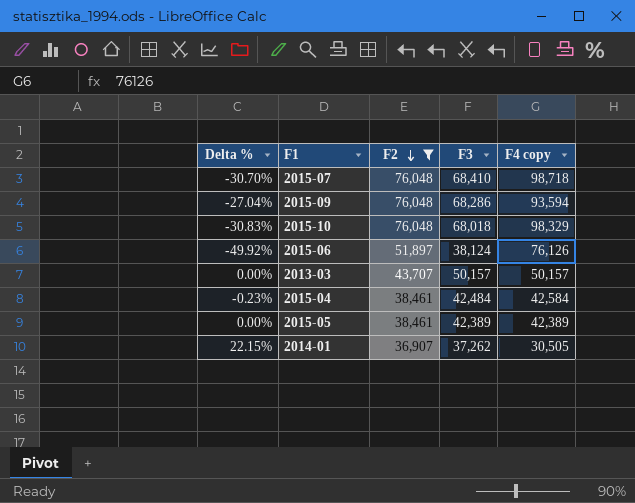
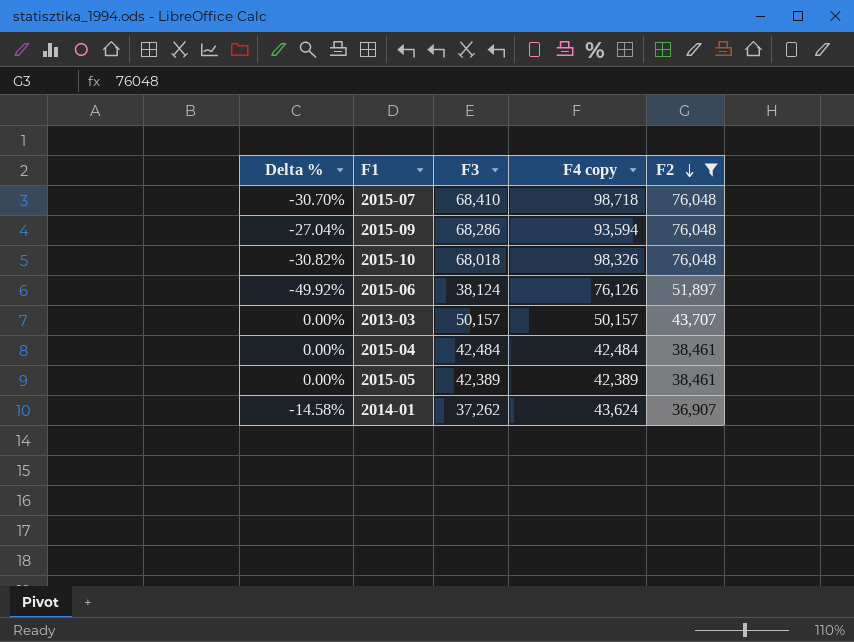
column F2 | position: 3 -> 5
2015-10 | Delta %: -30.83% -> -30.82%
2015-10 | F4 copy: 98,329 -> 98,326
2015-04 | Delta %: -0.23% -> 0.00%
2015-04 | F4 copy: 42,584 -> 42,484
2014-01 | Delta %: 22.15% -> -14.58%
2014-01 | F4 copy: 30,505 -> 43,624

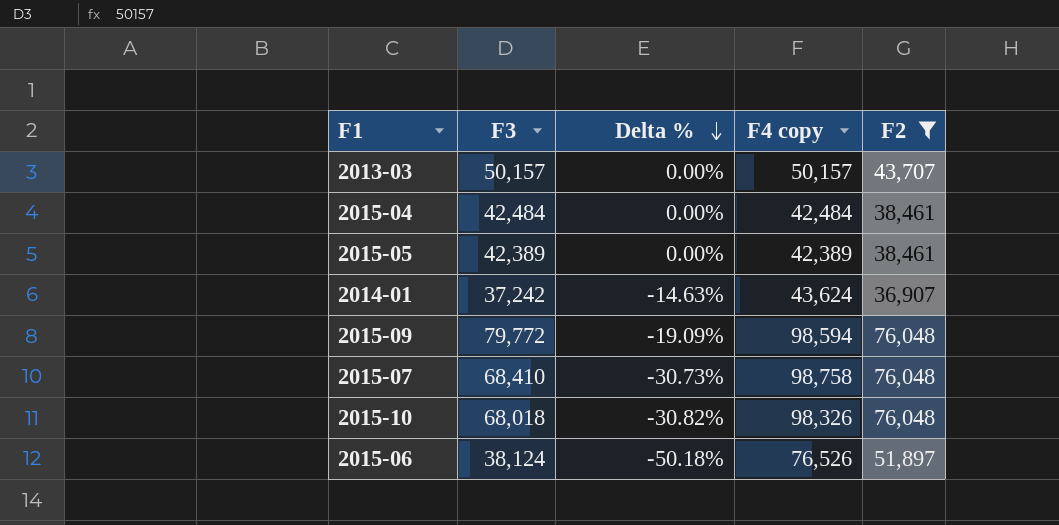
row order: F2 descending -> Delta % descending
column Delta % | position: 1 -> 3
2014-01 | F3: 37,262 -> 37,242
2014-01 | Delta %: -14.58% -> -14.63%
2015-09 | F3: 68,286 -> 79,772
2015-09 | Delta %: -27.04% -> -19.09%
2015-09 | F4 copy: 93,594 -> 98,594
2015-07 | Delta %: -30.70% -> -30.73%
2015-07 | F4 copy: 98,718 -> 98,758
2015-06 | Delta %: -49.92% -> -50.18%
2015-06 | F4 copy: 76,126 -> 76,526

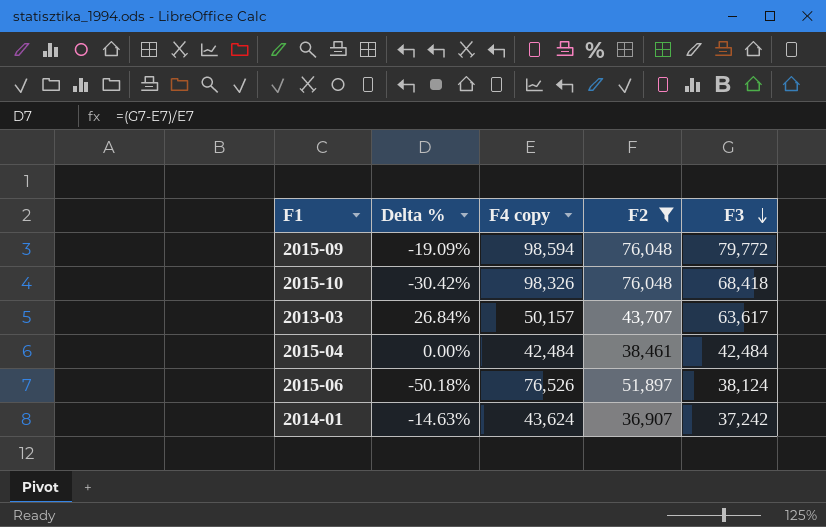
row order: Delta % descending -> F3 descending
column F3 | position: 2 -> 5
row 2015-05: 42,389 | 0.00% | 42,389 | 38,461 -> none
row 2015-07: 68,410 | -30.73% | 98,758 | 76,048 -> none
2015-10 | Delta %: -30.82% -> -30.42%
2015-10 | F3: 68,018 -> 68,418
2013-03 | Delta %: 0.00% -> 26.84%
2013-03 | F3: 50,157 -> 63,617

